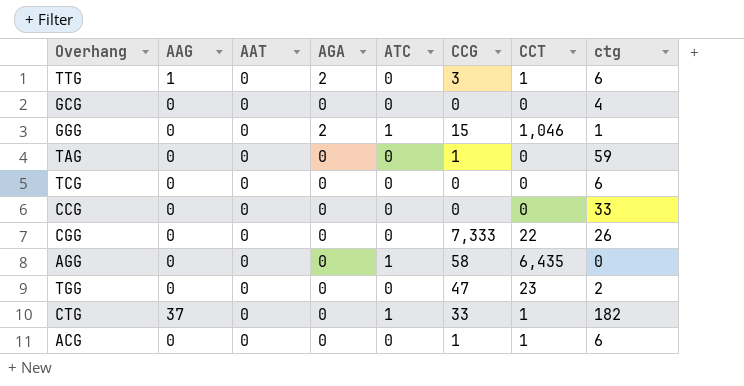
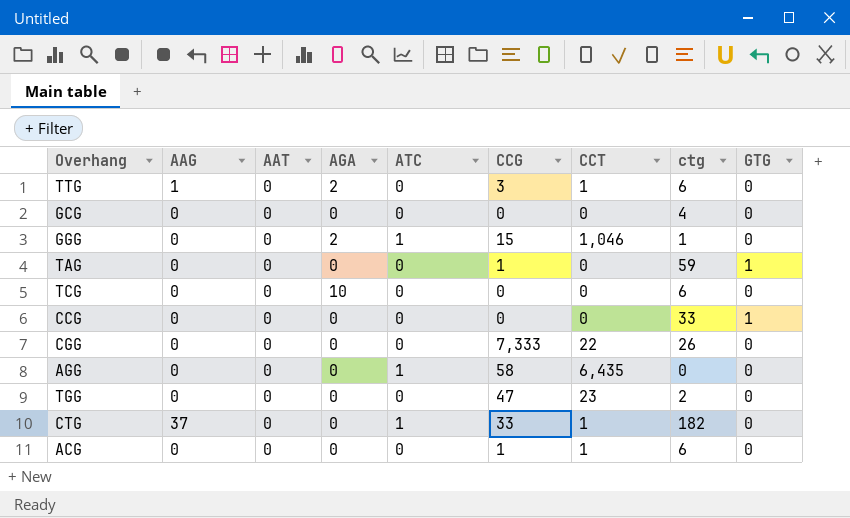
column GTG | position: none -> 9
TCG | AGA: 0 -> 10

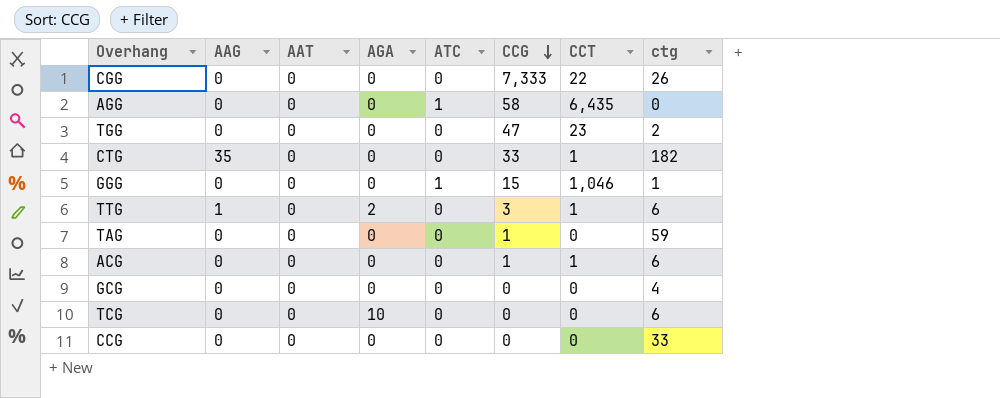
row order: none -> CCG descending
column GTG | position: 9 -> none
CTG | AAG: 37 -> 35
CTG | ATC: 1 -> 0
GGG | AGA: 2 -> 0

